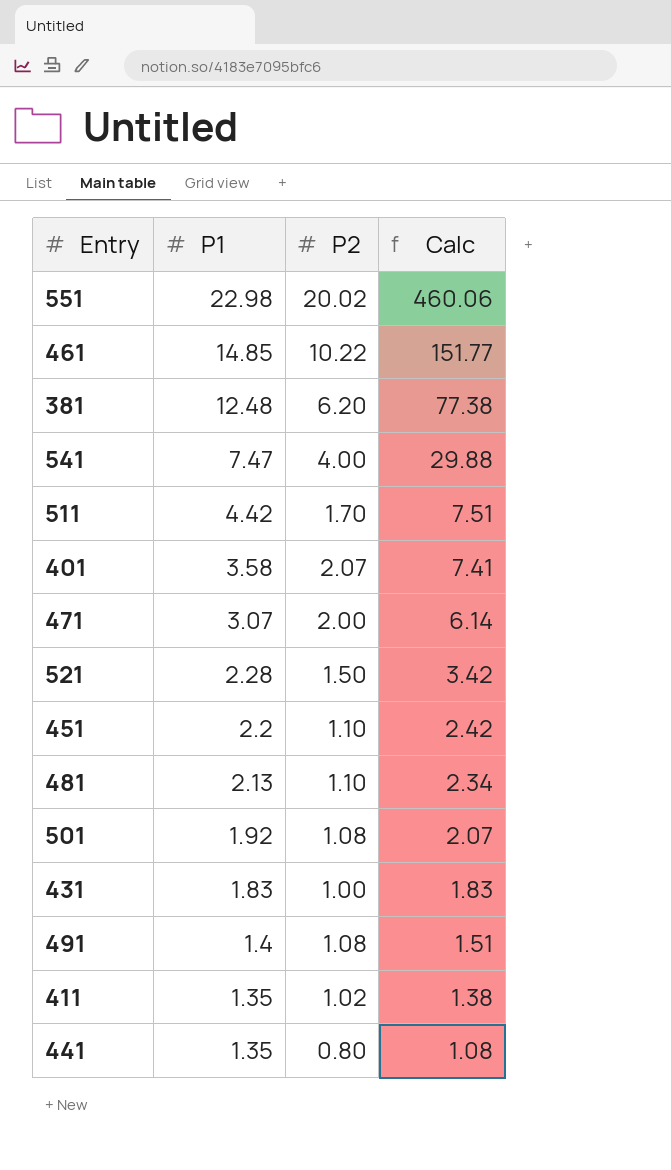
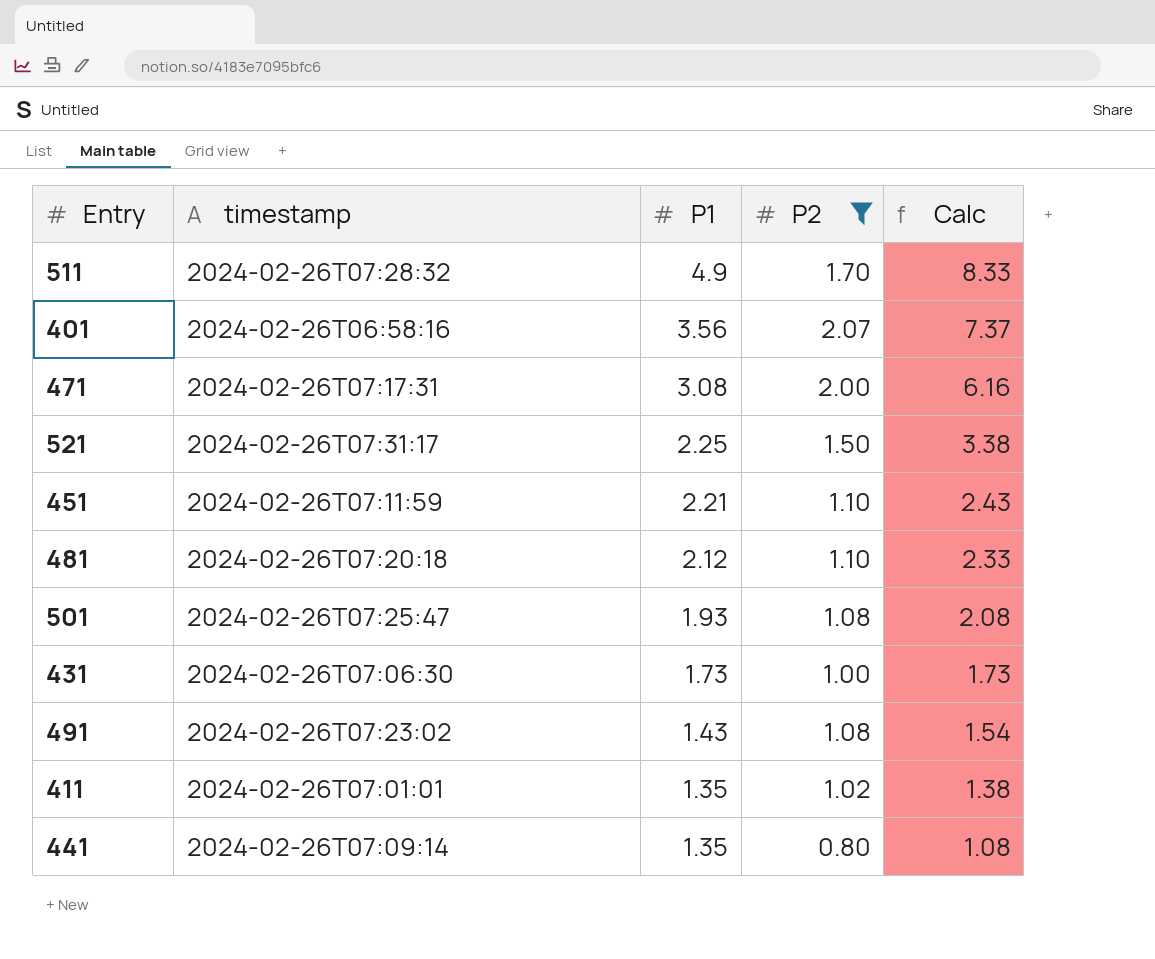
filter: none -> P2 <= 2.07
column timestamp | position: none -> 2
511 | P1: 4.42 -> 4.9
511 | Calc: 7.51 -> 8.33
401 | P1: 3.58 -> 3.56
401 | Calc: 7.41 -> 7.37
471 | P1: 3.07 -> 3.08
471 | Calc: 6.14 -> 6.16
521 | P1: 2.28 -> 2.25
521 | Calc: 3.42 -> 3.38
451 | P1: 2.2 -> 2.21
451 | Calc: 2.42 -> 2.43
481 | P1: 2.13 -> 2.12
481 | Calc: 2.34 -> 2.33
501 | P1: 1.92 -> 1.93
501 | Calc: 2.07 -> 2.08
431 | P1: 1.83 -> 1.73
431 | Calc: 1.83 -> 1.73
491 | P1: 1.4 -> 1.43
491 | Calc: 1.51 -> 1.54

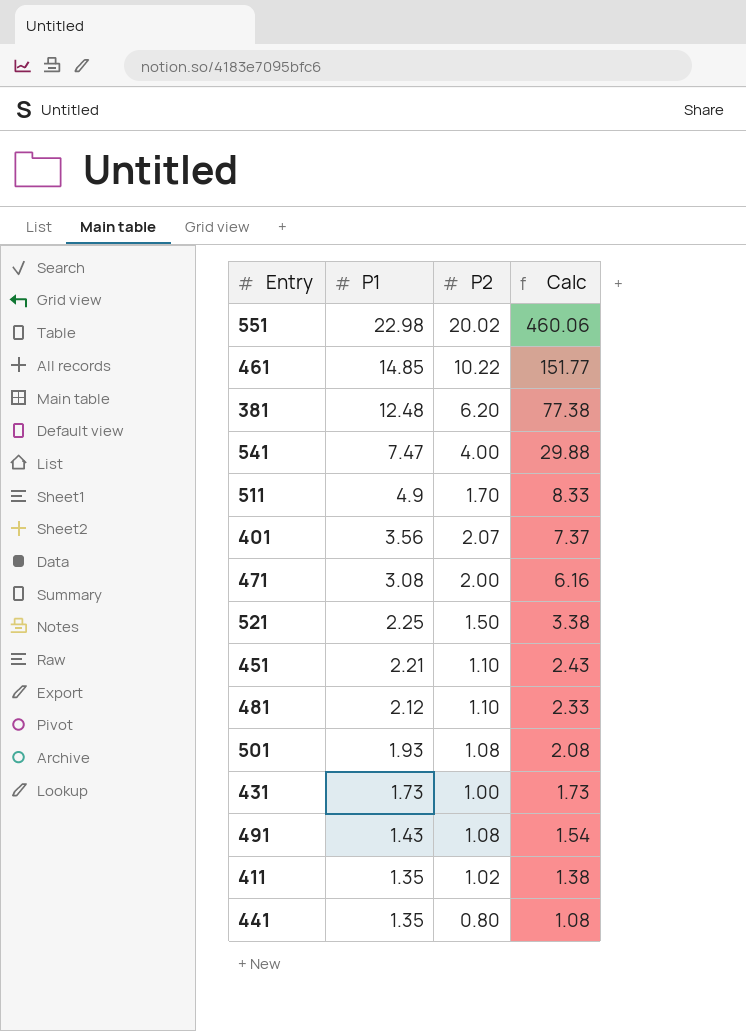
filter: P2 <= 2.07 -> none
column timestamp | position: 2 -> none

